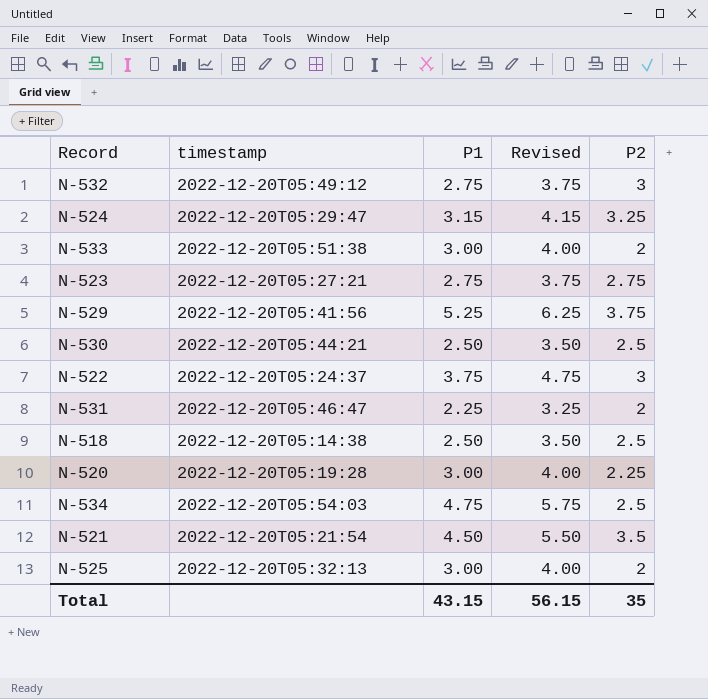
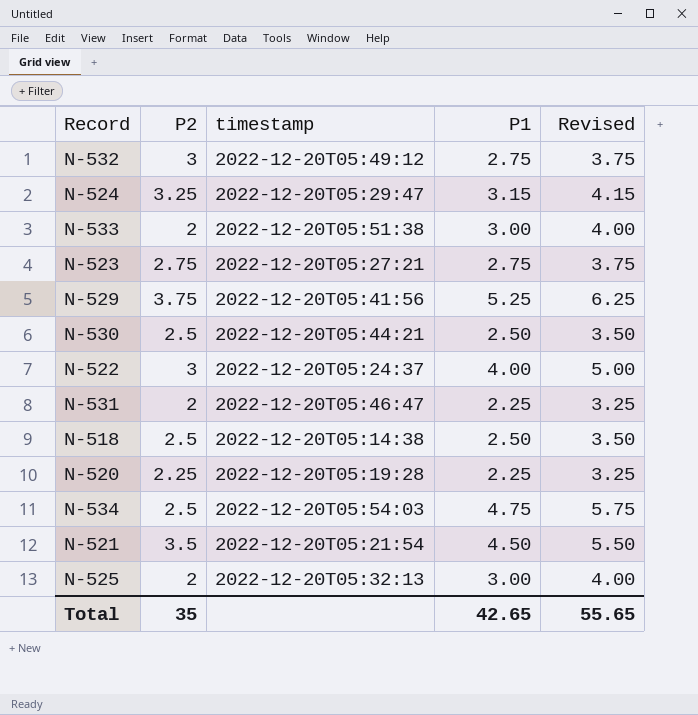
column P2 | position: 5 -> 2
N-522 | P1: 3.75 -> 4.00
N-522 | Revised: 4.75 -> 5.00
N-520 | P1: 3.00 -> 2.25
N-520 | Revised: 4.00 -> 3.25
Total | P1: 43.15 -> 42.65
Total | Revised: 56.15 -> 55.65

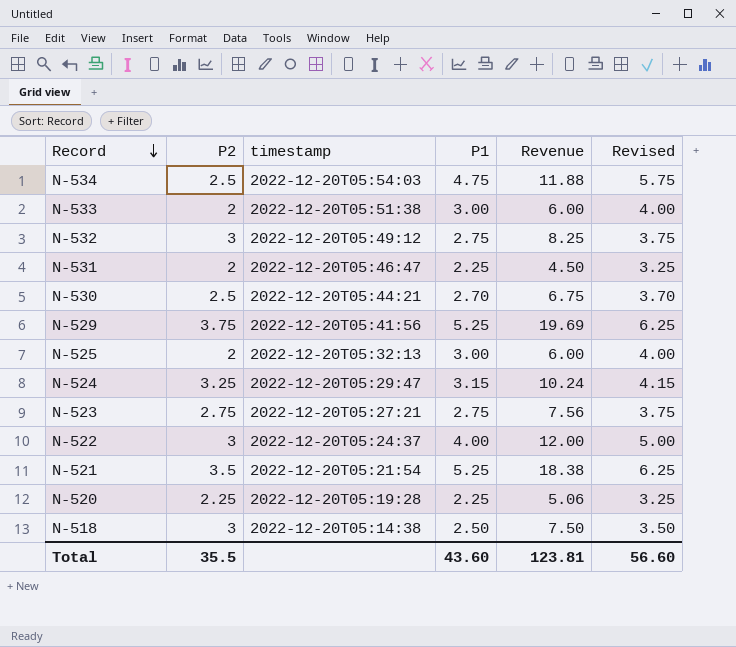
row order: none -> Record descending
column Revenue | formula: none -> [P2] * [P1]
N-530 | P1: 2.50 -> 2.70
N-530 | Revised: 3.50 -> 3.70
N-521 | P1: 4.50 -> 5.25
N-521 | Revised: 5.50 -> 6.25
N-518 | P2: 2.5 -> 3
Total | P2: 35 -> 35.5
Total | P1: 42.65 -> 43.60
Total | Revised: 55.65 -> 56.60

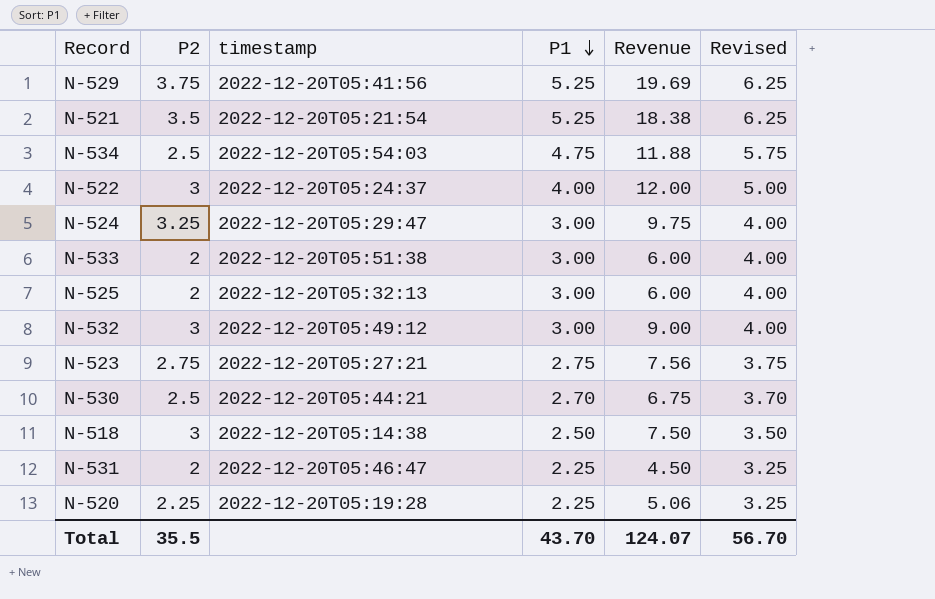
row order: Record descending -> P1 descending
N-524 | P1: 3.15 -> 3.00
N-524 | Revenue: 10.24 -> 9.75
N-524 | Revised: 4.15 -> 4.00
N-532 | P1: 2.75 -> 3.00
N-532 | Revenue: 8.25 -> 9.00
N-532 | Revised: 3.75 -> 4.00
Total | P1: 43.60 -> 43.70
Total | Revenue: 123.81 -> 124.07
Total | Revised: 56.60 -> 56.70

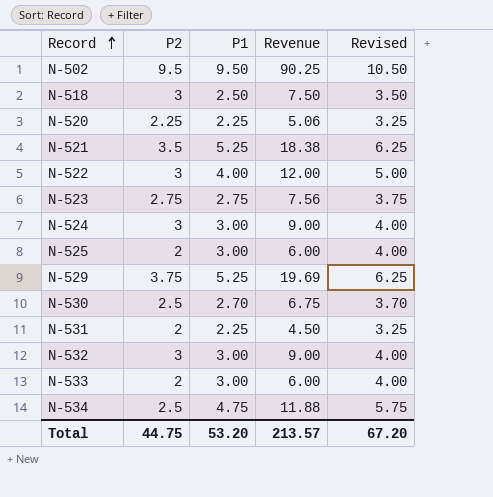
row order: P1 descending -> Record ascending
column timestamp | position: 3 -> none
row N-502: none -> 9.5 | 9.50 | 90.25 | 10.50
N-524 | P2: 3.25 -> 3
N-524 | Revenue: 9.75 -> 9.00
Total | P2: 35.5 -> 44.75
Total | P1: 43.70 -> 53.20
Total | Revenue: 124.07 -> 213.57
Total | Revised: 56.70 -> 67.20

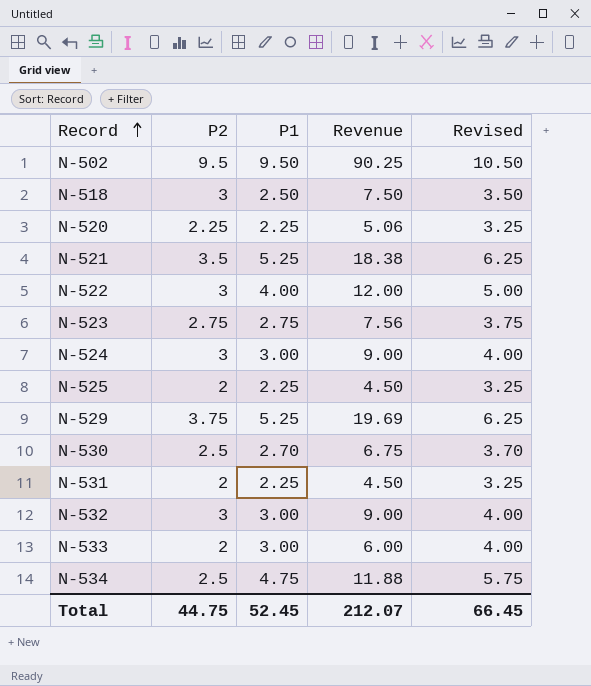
N-525 | P1: 3.00 -> 2.25
N-525 | Revenue: 6.00 -> 4.50
N-525 | Revised: 4.00 -> 3.25
Total | P1: 53.20 -> 52.45
Total | Revenue: 213.57 -> 212.07
Total | Revised: 67.20 -> 66.45

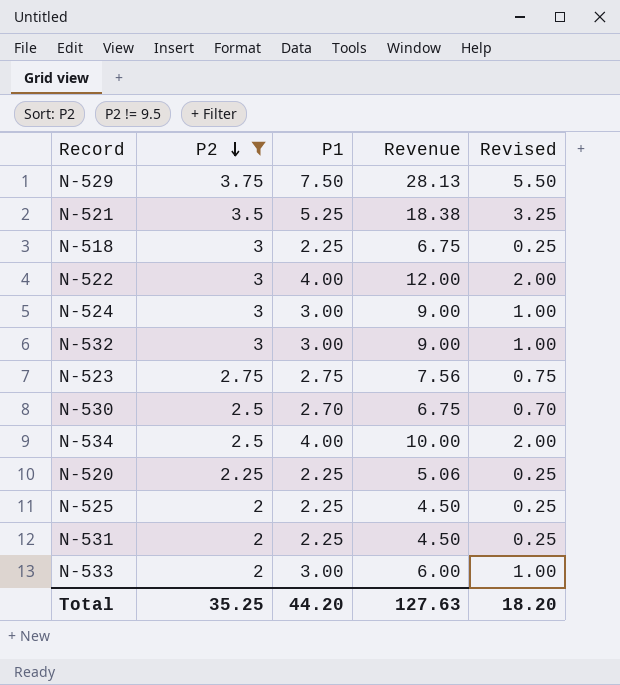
filter: none -> P2 != 9.5
row order: Record ascending -> P2 descending
column Revised | formula: [P1] + 1 -> [P1] - 2
N-529 | P1: 5.25 -> 7.50
N-529 | Revenue: 19.69 -> 28.13
N-518 | P1: 2.50 -> 2.25
N-518 | Revenue: 7.50 -> 6.75
N-534 | P1: 4.75 -> 4.00
N-534 | Revenue: 11.88 -> 10.00
Total | P2: 44.75 -> 35.25
Total | P1: 52.45 -> 44.20
Total | Revenue: 212.07 -> 127.63
Total | Revised: 66.45 -> 18.20

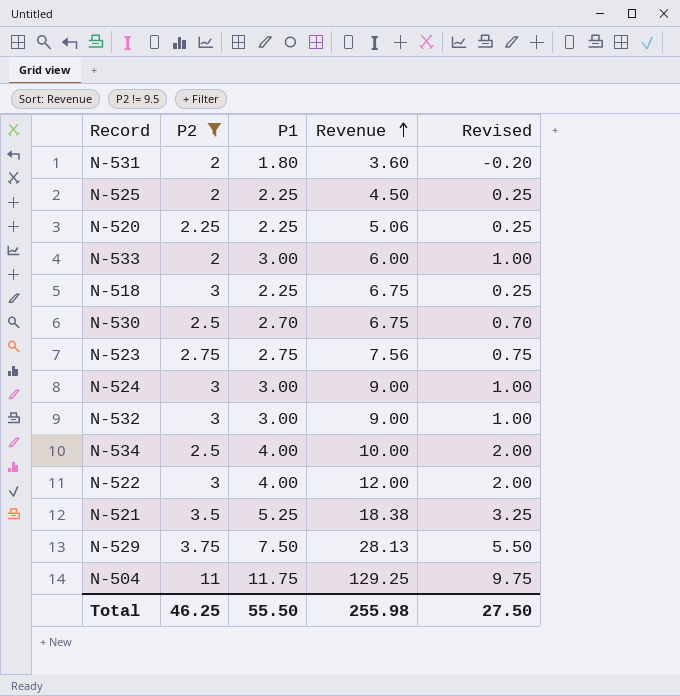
row order: P2 descending -> Revenue ascending
N-531 | P1: 2.25 -> 1.80
N-531 | Revenue: 4.50 -> 3.60
N-531 | Revised: 0.25 -> -0.20
row N-504: none -> 11 | 11.75 | 129.25 | 9.75
Total | P2: 35.25 -> 46.25
Total | P1: 44.20 -> 55.50
Total | Revenue: 127.63 -> 255.98
Total | Revised: 18.20 -> 27.50

